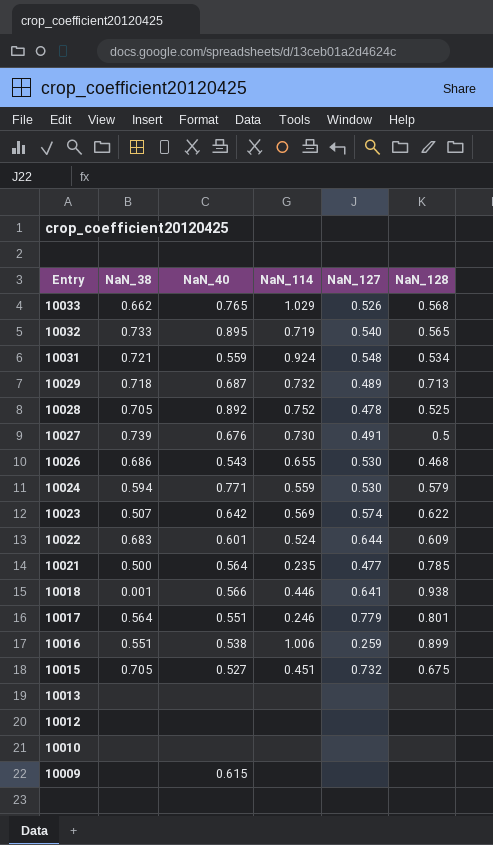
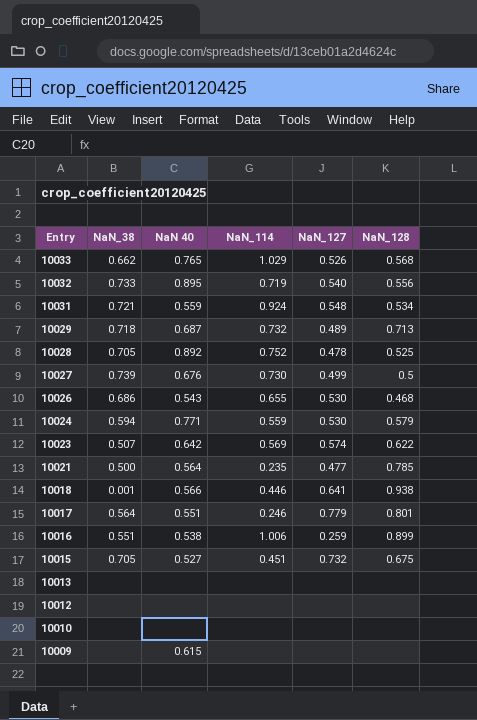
column name: NaN_40 -> NaN 40
row 10022: 0.683 | 0.601 | 0.524 | 0.644 | 0.609 -> none
10032 | NaN_128: 0.565 -> 0.556
10027 | NaN_127: 0.491 -> 0.499

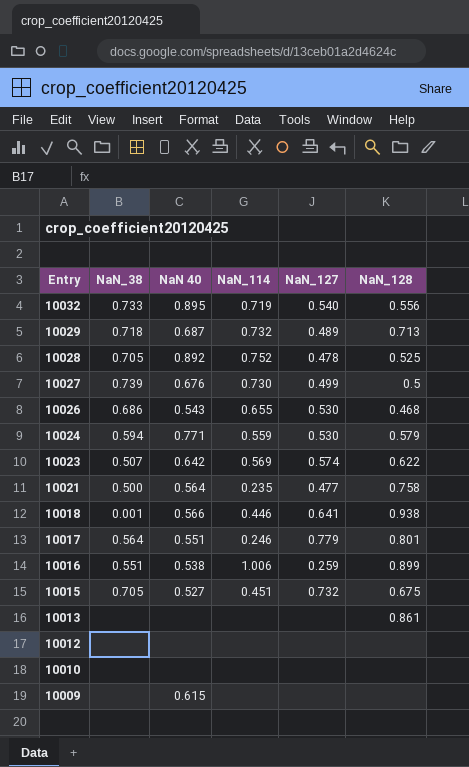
row 10033: 0.662 | 0.765 | 1.029 | 0.526 | 0.568 -> none
row 10031: 0.721 | 0.559 | 0.924 | 0.548 | 0.534 -> none
10021 | NaN_128: 0.785 -> 0.758
10013 | NaN_128: none -> 0.861

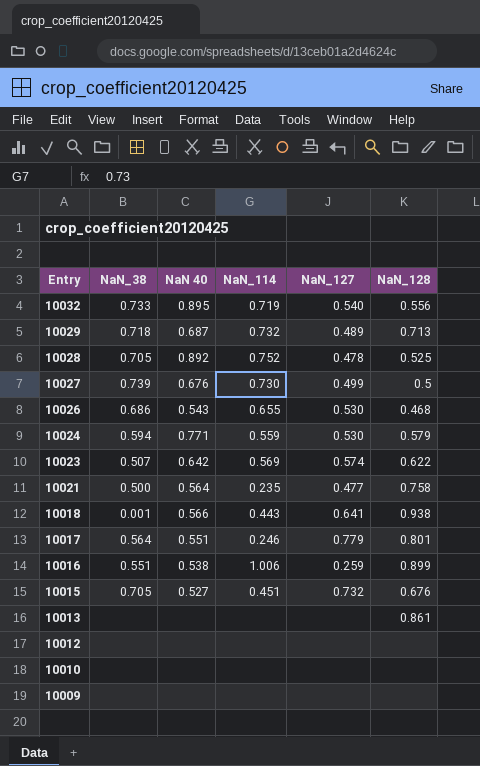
10018 | NaN_114: 0.446 -> 0.443
10015 | NaN_128: 0.675 -> 0.676
10009 | NaN 40: 0.615 -> none

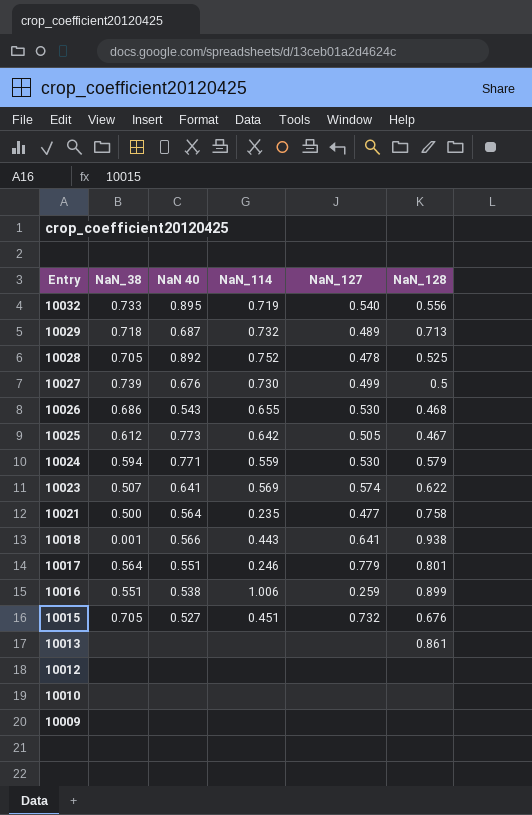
row 10025: none -> 0.612 | 0.773 | 0.642 | 0.505 | 0.467
10023 | NaN 40: 0.642 -> 0.641

